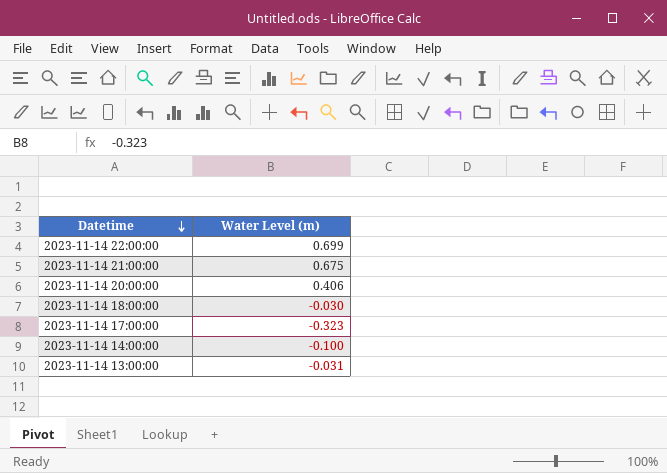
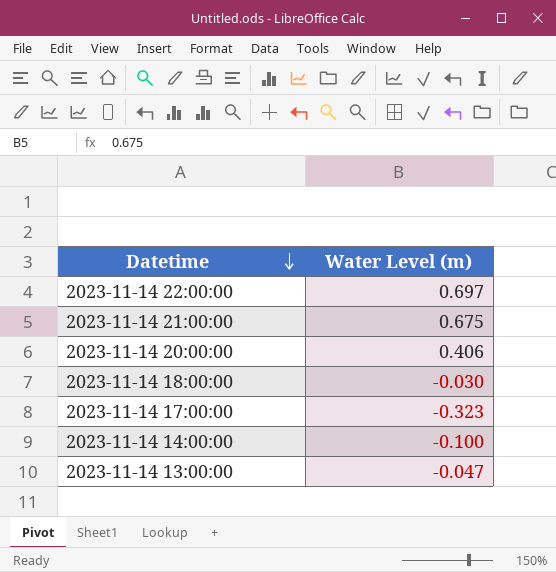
2023-11-14 22:00:00 | Water Level (m): 0.699 -> 0.697
2023-11-14 13:00:00 | Water Level (m): -0.031 -> -0.047

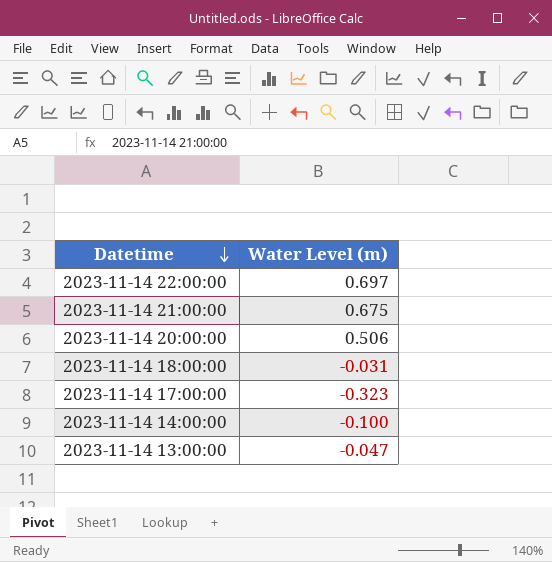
2023-11-14 20:00:00 | Water Level (m): 0.406 -> 0.506
2023-11-14 18:00:00 | Water Level (m): -0.030 -> -0.031

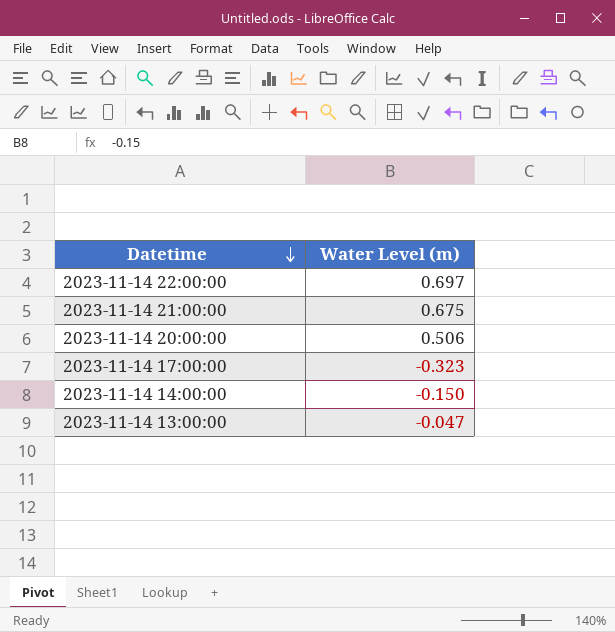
row 2023-11-14 18:00:00: -0.031 -> none
2023-11-14 14:00:00 | Water Level (m): -0.100 -> -0.150

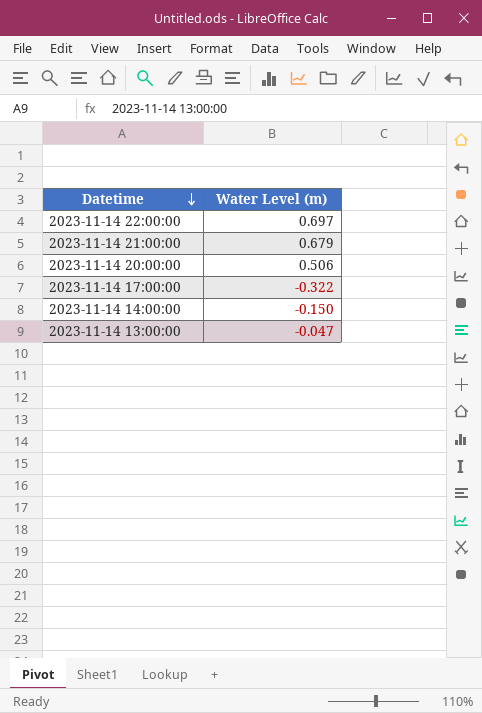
2023-11-14 21:00:00 | Water Level (m): 0.675 -> 0.679
2023-11-14 17:00:00 | Water Level (m): -0.323 -> -0.322

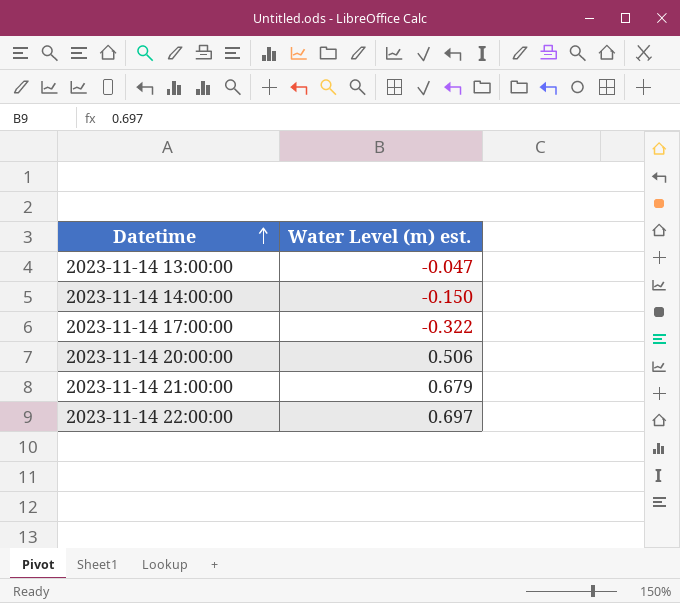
row order: Datetime descending -> Datetime ascending
column name: Water Level (m) -> Water Level (m) est.

